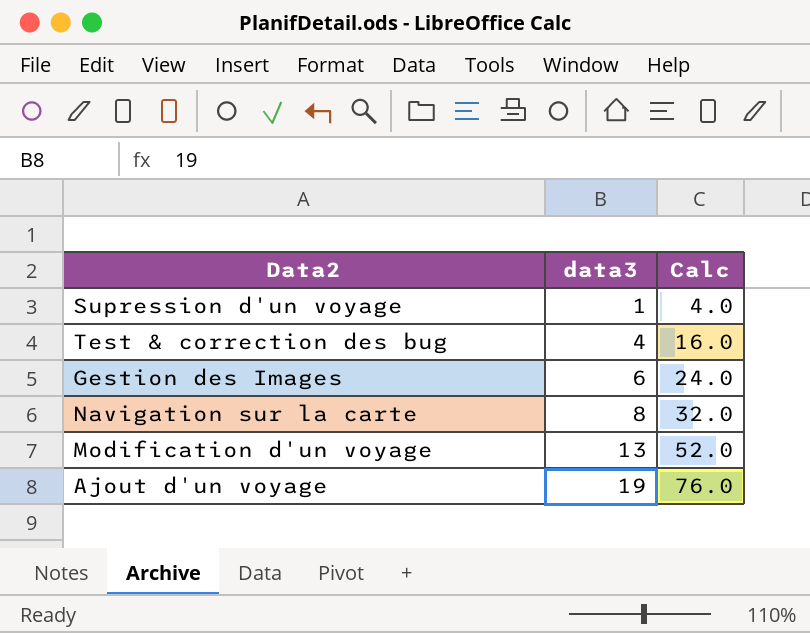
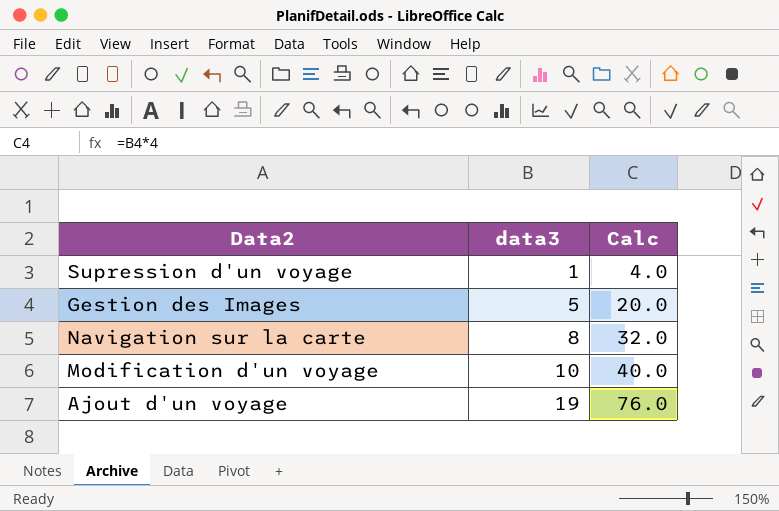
row Test & correction des bug: 4 | 16.0 -> none
Gestion des Images | data3: 6 -> 5
Gestion des Images | Calc: 24.0 -> 20.0
Modification d'un voyage | data3: 13 -> 10
Modification d'un voyage | Calc: 52.0 -> 40.0

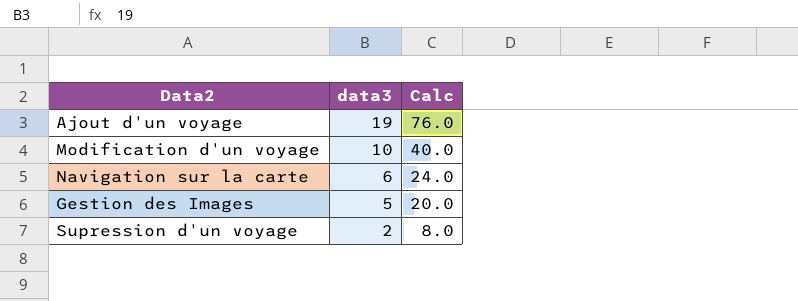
row order: data3 ascending -> data3 descending
Navigation sur la carte | data3: 8 -> 6
Navigation sur la carte | Calc: 32.0 -> 24.0
Supression d'un voyage | data3: 1 -> 2
Supression d'un voyage | Calc: 4.0 -> 8.0

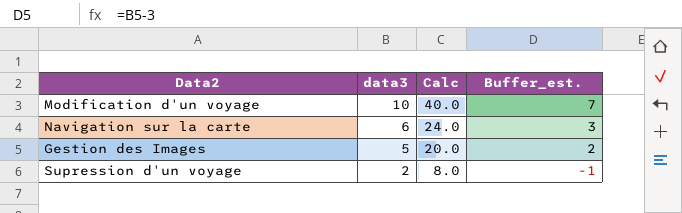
column Buffer_est. | formula: none -> [data3] - 3
row Ajout d'un voyage: 19 | 76.0 -> none

